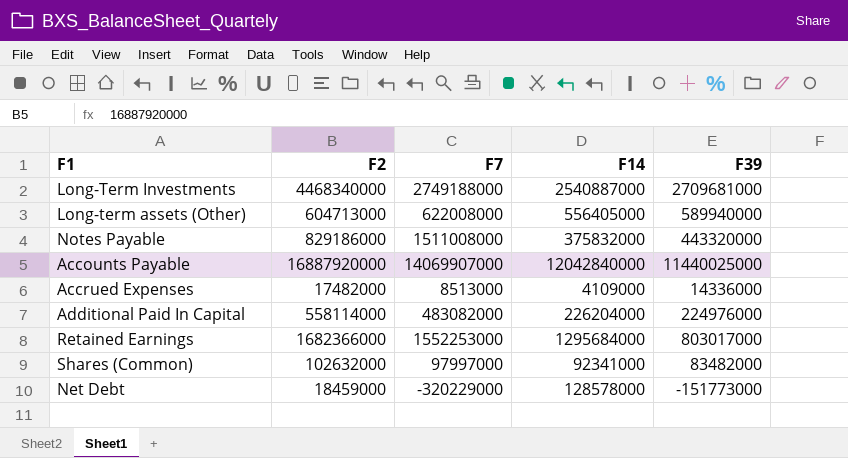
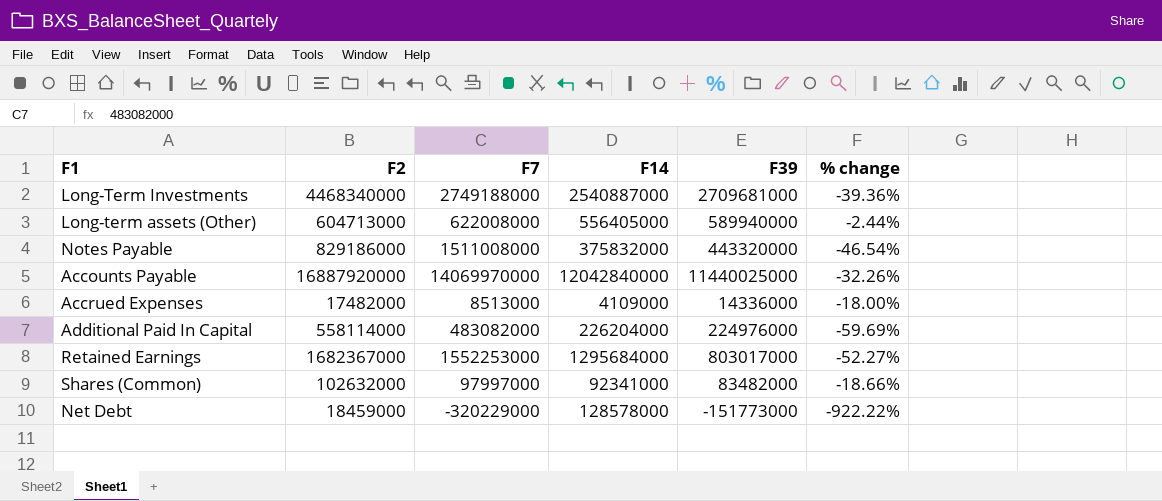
column % change | formula: none -> ([F39] - [F2]) / [F2]
Accounts Payable | F7: 14069907000 -> 14069970000
Retained Earnings | F2: 1682366000 -> 1682367000

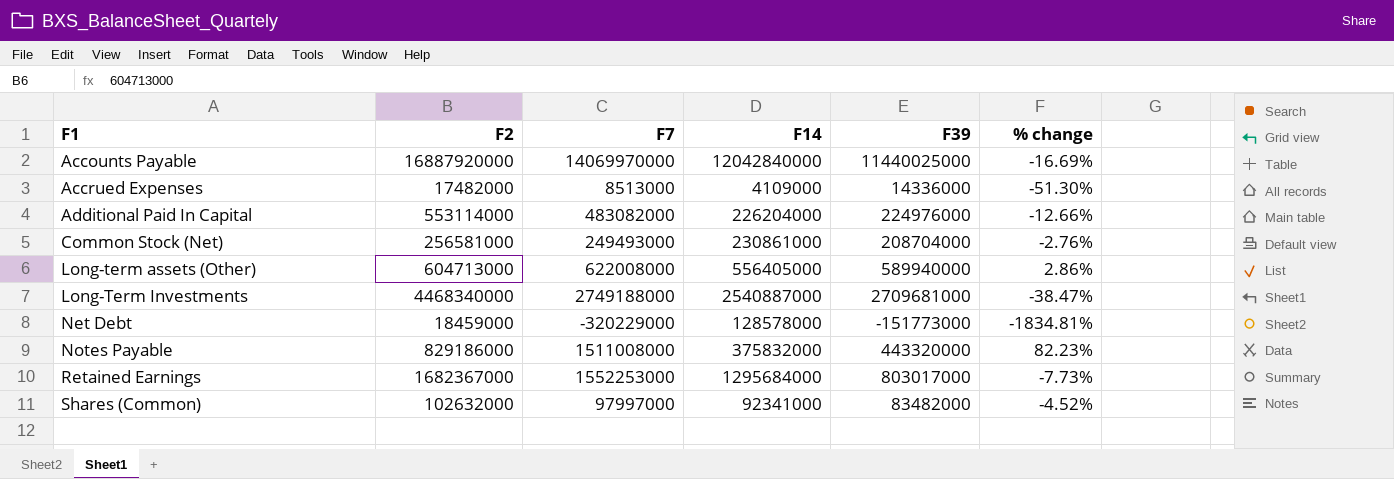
row order: none -> F1 ascending
column % change | formula: ([F39] - [F2]) / [F2] -> ([F7] - [F2]) / [F2]
Additional Paid In Capital | F2: 558114000 -> 553114000
row Common Stock (Net): none -> 256581000 | 249493000 | 230861000 | 208704000 | -2.76%

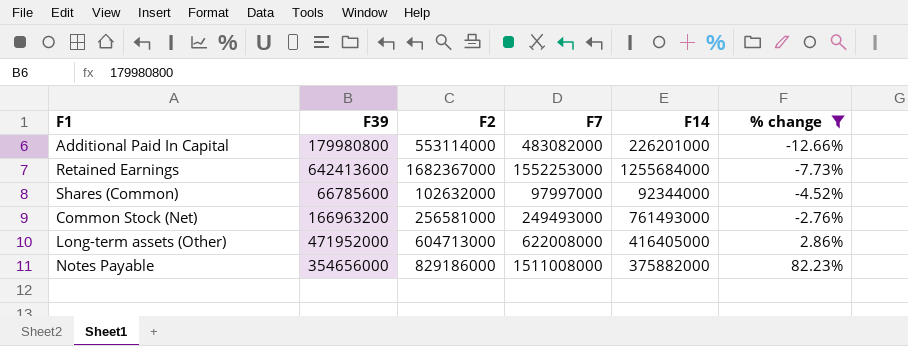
filter: none -> % change >= -12.66%
row order: F1 ascending -> % change ascending
column F39 | position: 5 -> 2
Additional Paid In Capital | F39: 224976000 -> 179980800
Additional Paid In Capital | F14: 226204000 -> 226201000
Retained Earnings | F39: 803017000 -> 642413600
Retained Earnings | F14: 1295684000 -> 1255684000
Shares (Common) | F39: 83482000 -> 66785600
Shares (Common) | F14: 92341000 -> 92344000
Common Stock (Net) | F39: 208704000 -> 166963200
Common Stock (Net) | F14: 230861000 -> 761493000
Long-term assets (Other) | F39: 589940000 -> 471952000
Long-term assets (Other) | F14: 556405000 -> 416405000
Notes Payable | F39: 443320000 -> 354656000
Notes Payable | F14: 375832000 -> 375882000

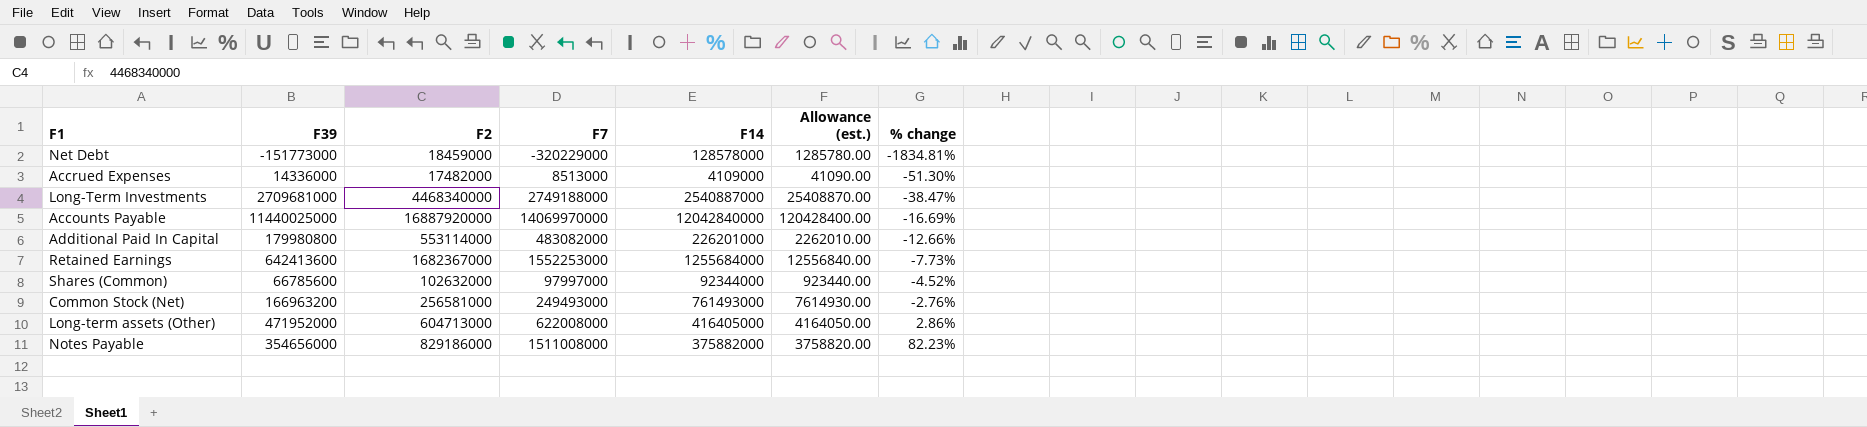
filter: % change >= -12.66% -> none
column Allowance (est.) | formula: none -> [F14] * 0.01

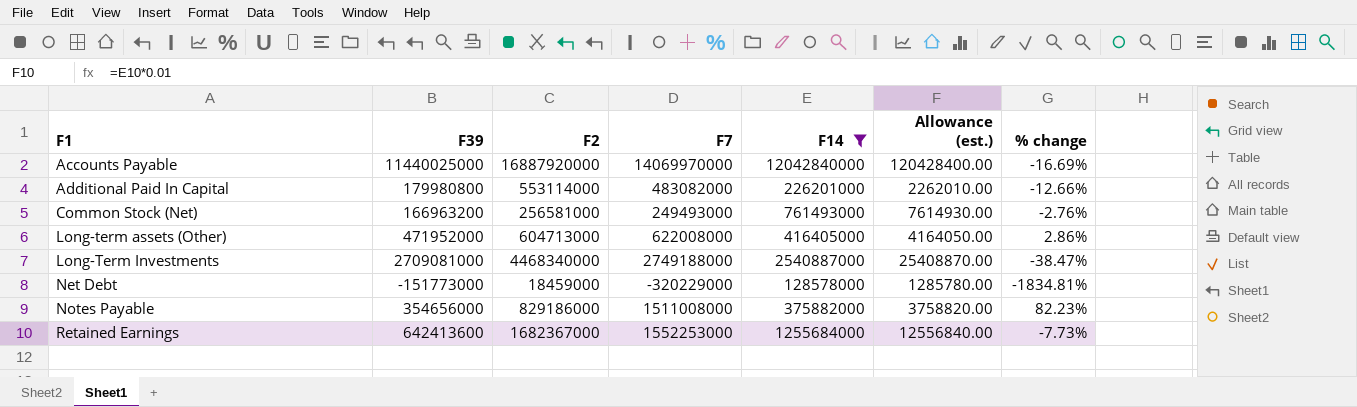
filter: none -> F14 >= 128578000
row order: % change ascending -> F1 ascending
Long-Term Investments | F39: 2709681000 -> 2709081000

